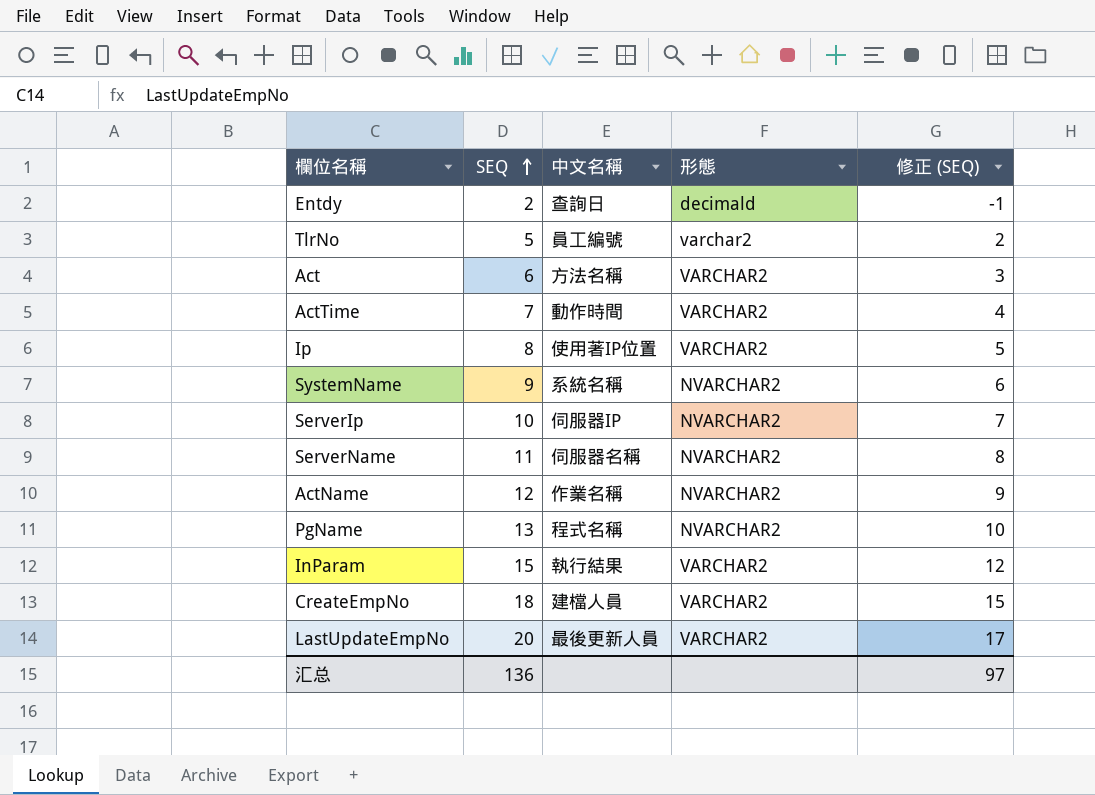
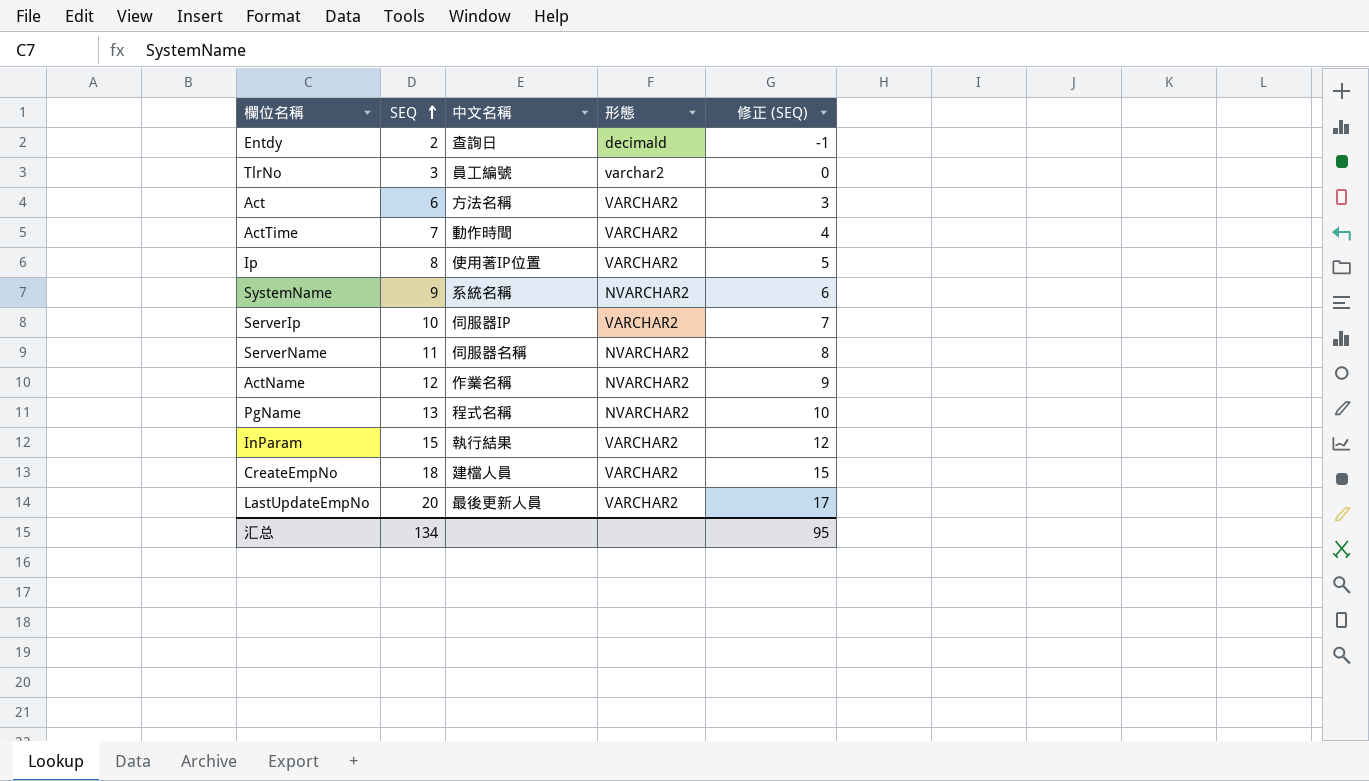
TlrNo | SEQ: 5 -> 3
TlrNo | 修正 (SEQ): 2 -> 0
ServerIp | 形態: NVARCHAR2 -> VARCHAR2
汇总 | SEQ: 136 -> 134
汇总 | 修正 (SEQ): 97 -> 95

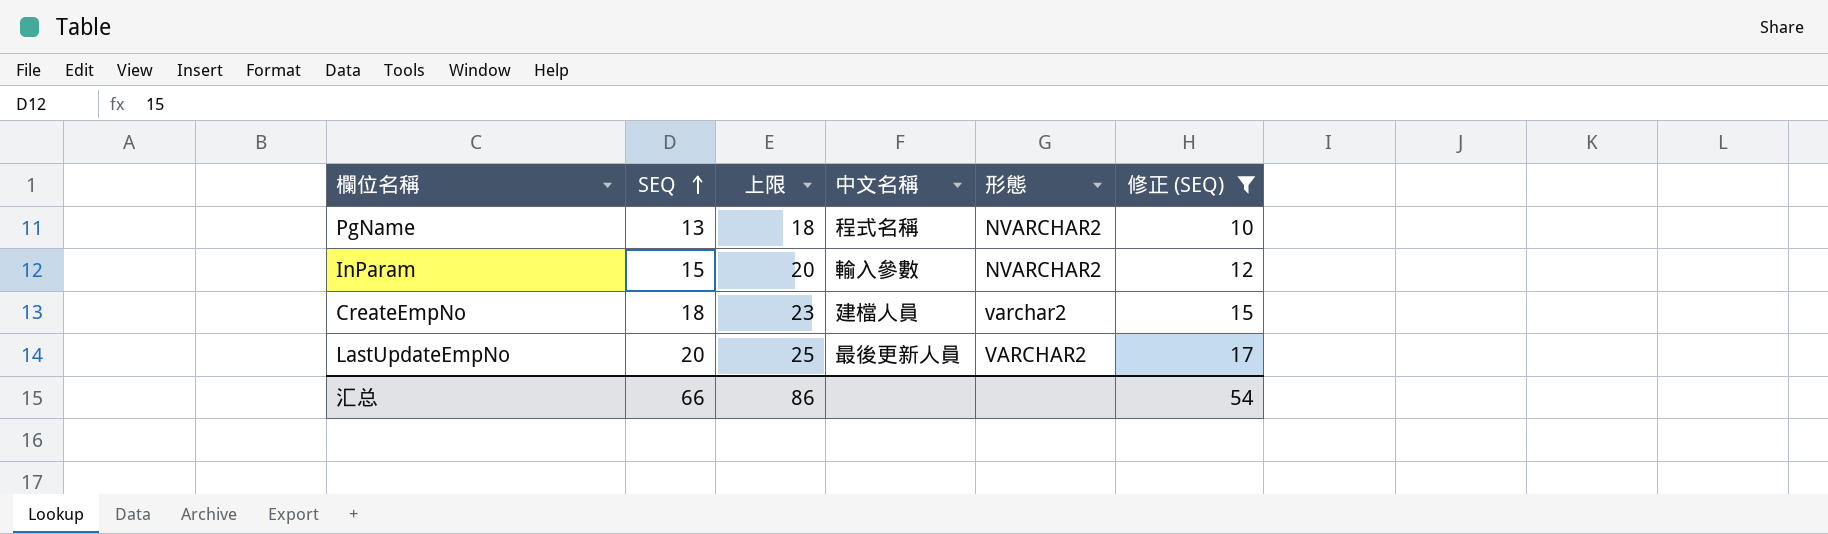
filter: none -> 修正 (SEQ) >= 10
column 上限 | formula: none -> [SEQ] + 5
InParam | 中文名稱: 執行結果 -> 輸入參數
InParam | 形態: VARCHAR2 -> NVARCHAR2
CreateEmpNo | 形態: VARCHAR2 -> varchar2
汇总 | SEQ: 134 -> 66
汇总 | 修正 (SEQ): 95 -> 54

